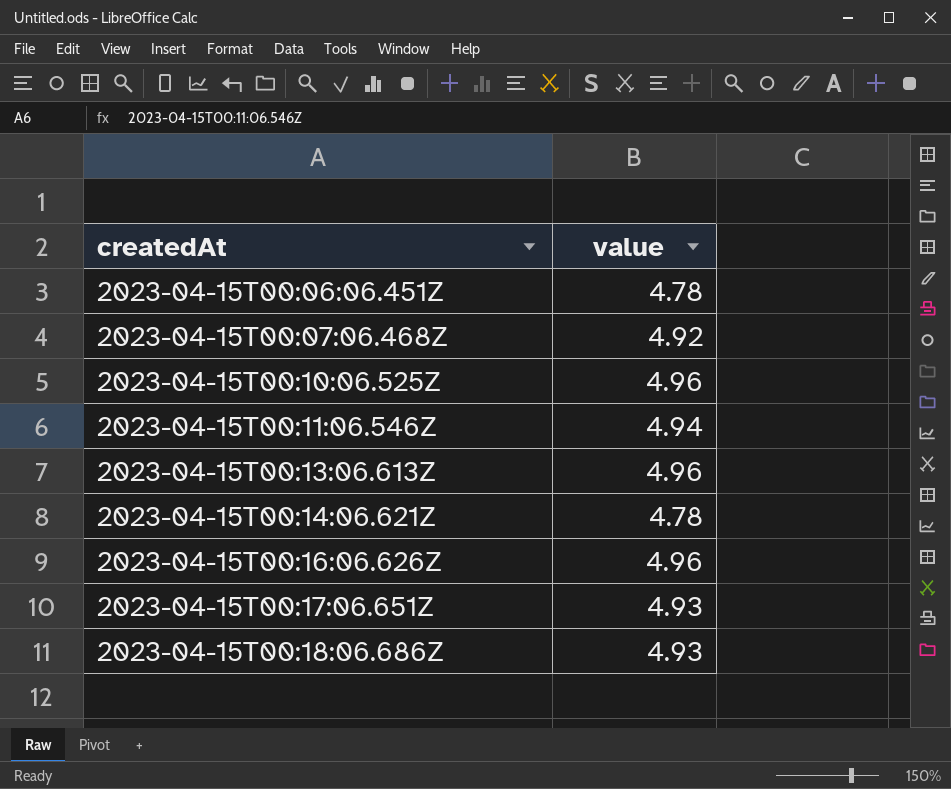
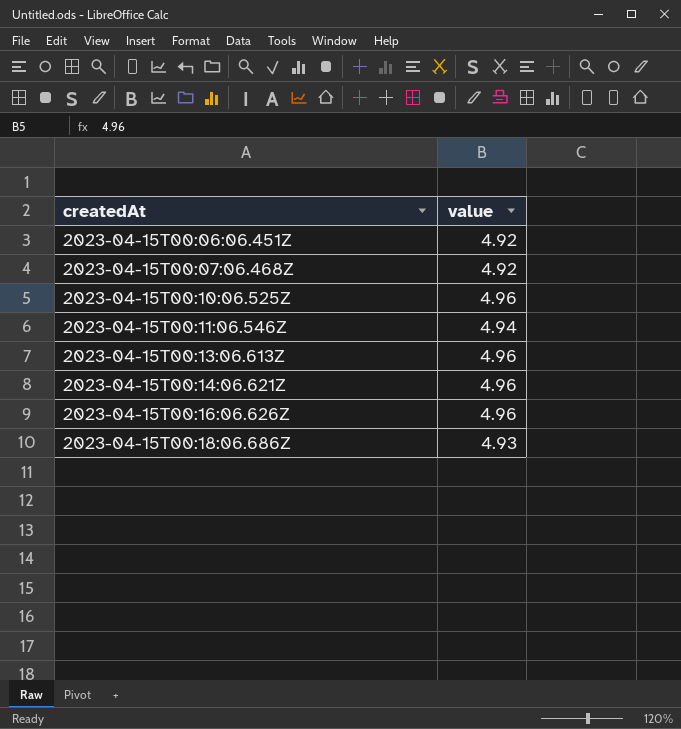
row 2023-04-15T00:17:06.651Z: 4.93 -> none
2023-04-15T00:06:06.451Z | value: 4.78 -> 4.92
2023-04-15T00:14:06.621Z | value: 4.78 -> 4.96

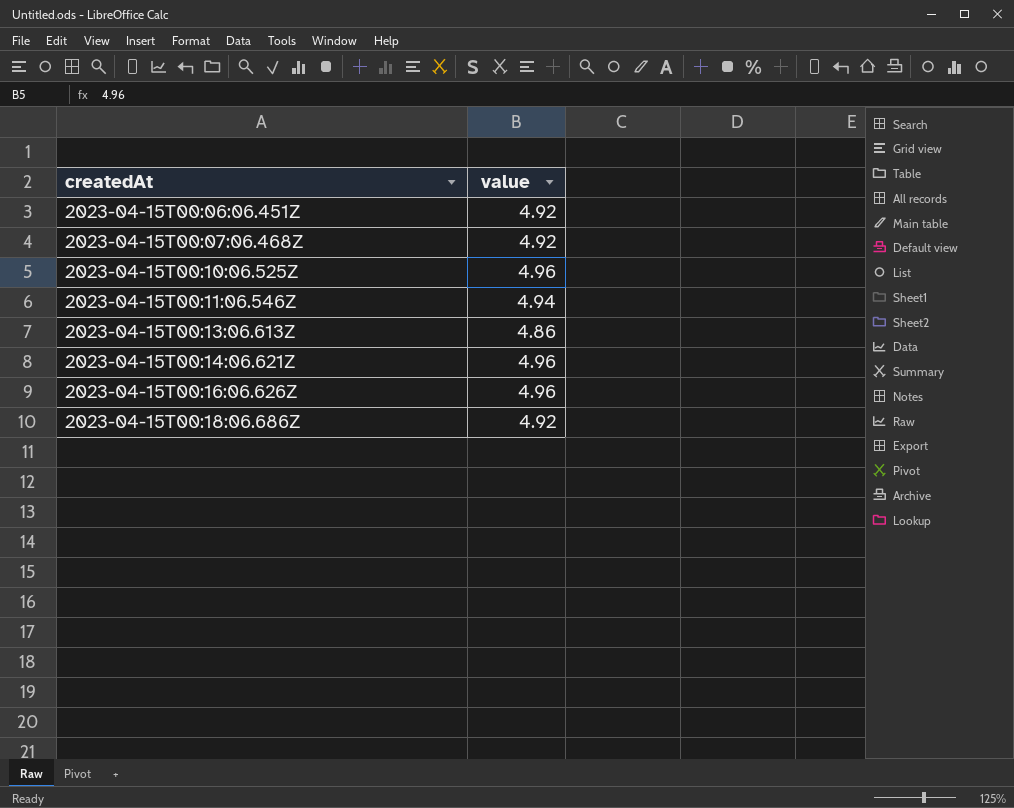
2023-04-15T00:13:06.613Z | value: 4.96 -> 4.86
2023-04-15T00:18:06.686Z | value: 4.93 -> 4.92

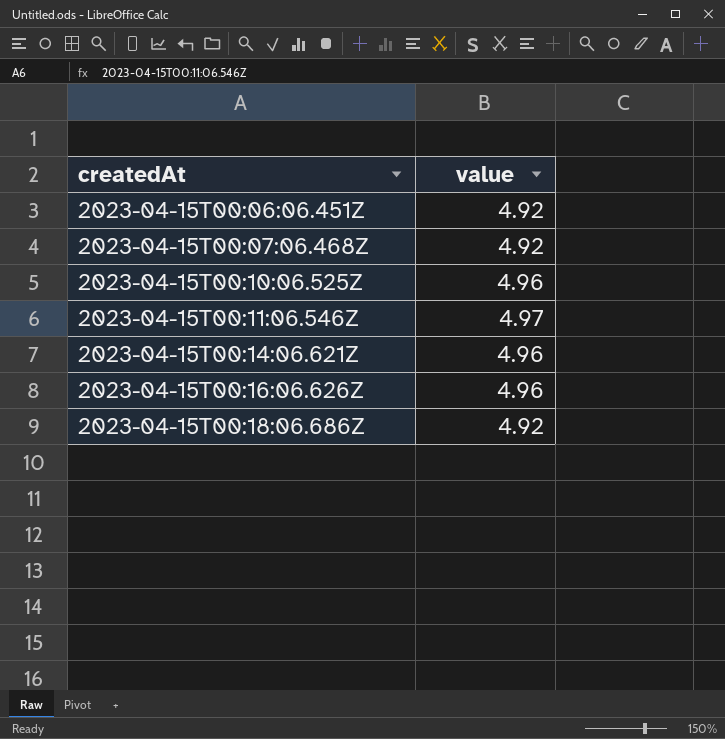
row 2023-04-15T00:13:06.613Z: 4.86 -> none
2023-04-15T00:11:06.546Z | value: 4.94 -> 4.97

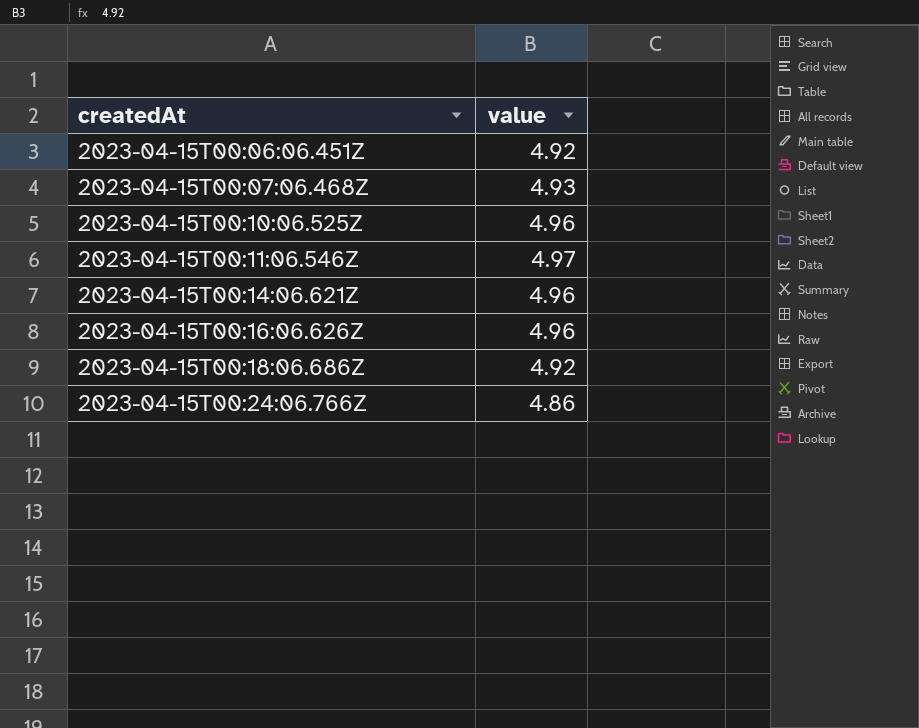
2023-04-15T00:07:06.468Z | value: 4.92 -> 4.93
row 2023-04-15T00:24:06.766Z: none -> 4.86

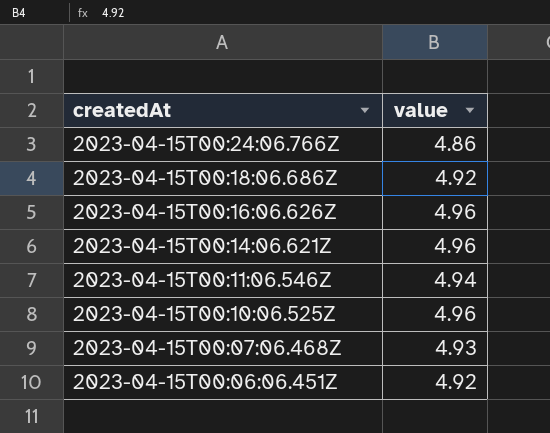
row order: createdAt ascending -> createdAt descending
2023-04-15T00:11:06.546Z | value: 4.97 -> 4.94

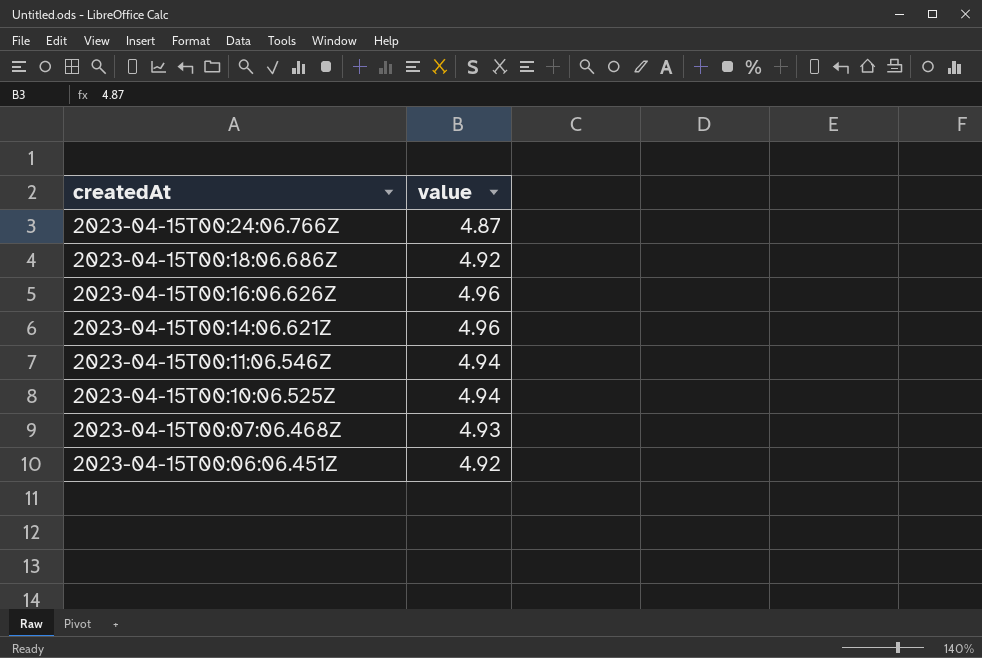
2023-04-15T00:24:06.766Z | value: 4.86 -> 4.87
2023-04-15T00:10:06.525Z | value: 4.96 -> 4.94

